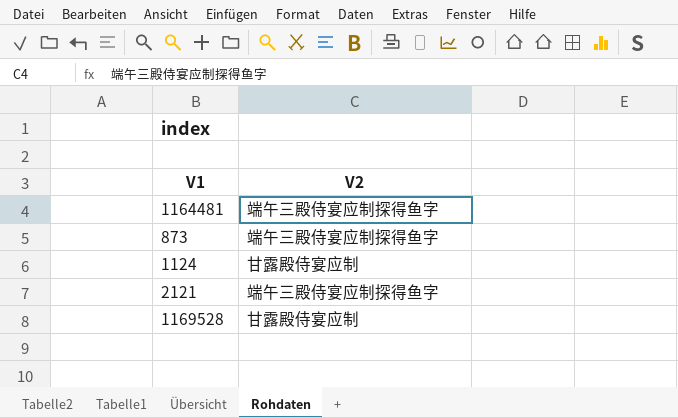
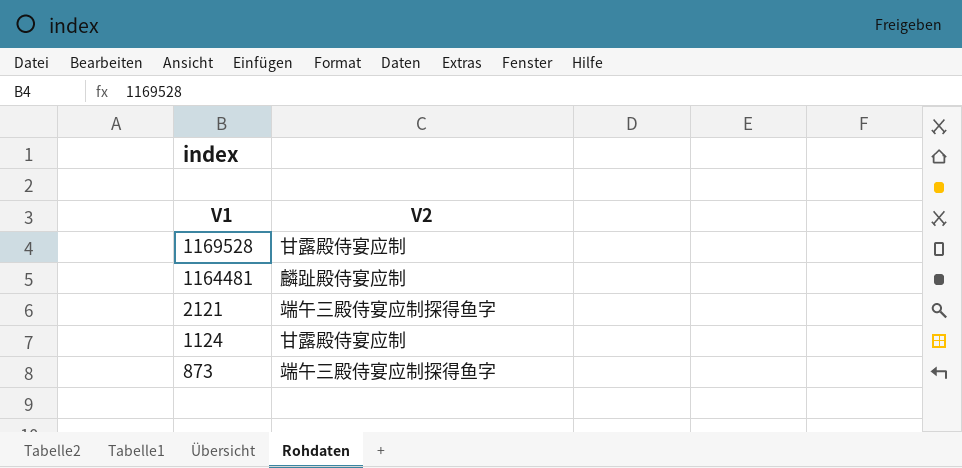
row order: none -> V1 descending
1164481 | V2: 端午三殿侍宴应制探得鱼字 -> 麟趾殿侍宴应制

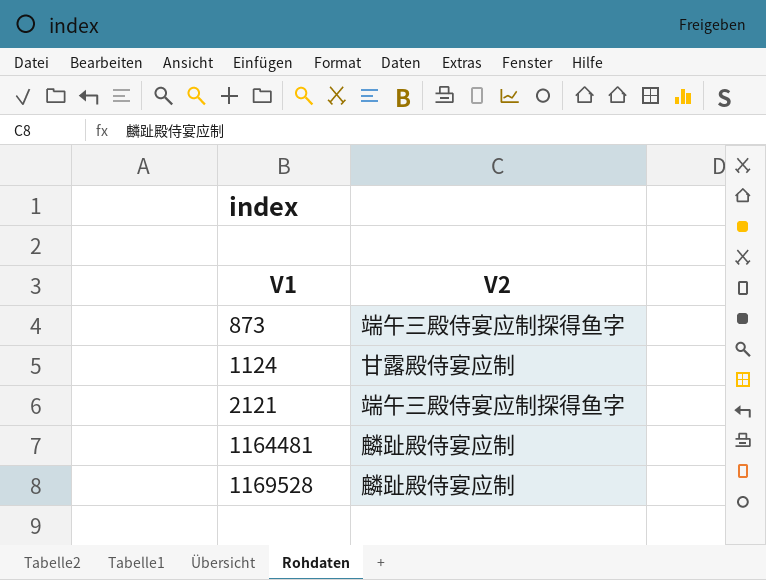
row order: V1 descending -> V1 ascending
1169528 | V2: 甘露殿侍宴应制 -> 麟趾殿侍宴应制

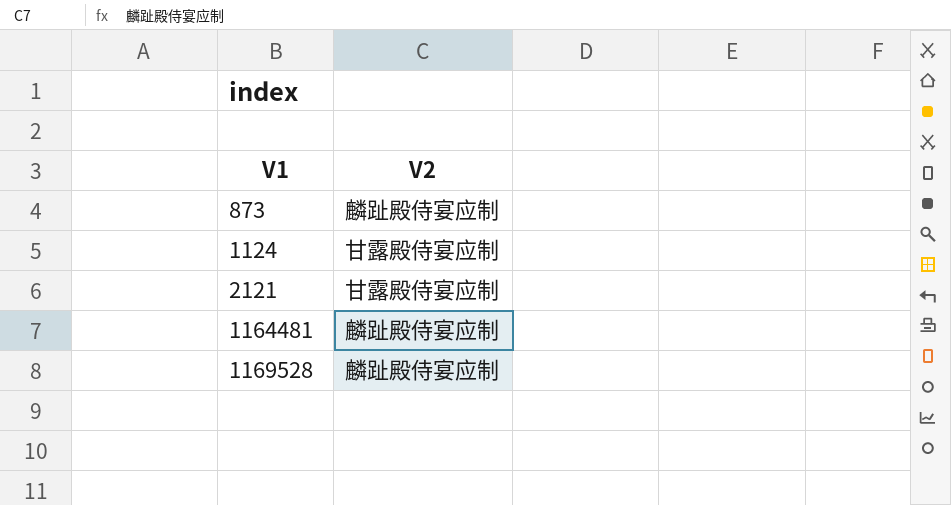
873 | V2: 端午三殿侍宴应制探得鱼字 -> 麟趾殿侍宴应制
2121 | V2: 端午三殿侍宴应制探得鱼字 -> 甘露殿侍宴应制

